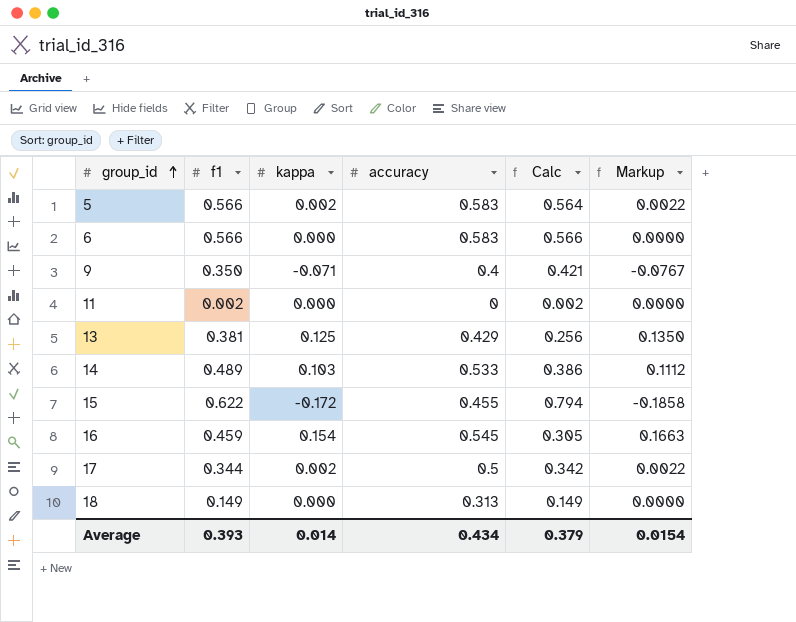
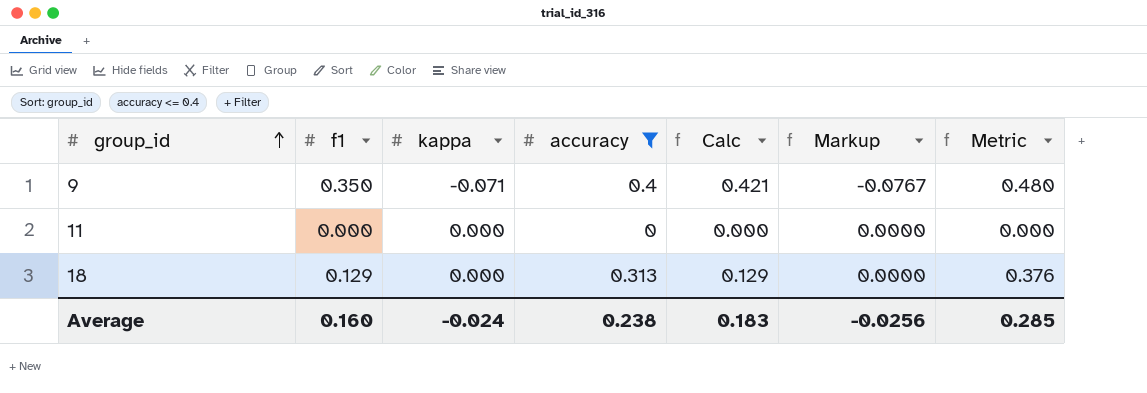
filter: none -> accuracy <= 0.4
column Metric | formula: none -> [accuracy] * 1.2
11 | f1: 0.002 -> 0.000
11 | Calc: 0.002 -> 0.000
18 | f1: 0.149 -> 0.129
18 | Calc: 0.149 -> 0.129
Average | f1: 0.393 -> 0.160
Average | kappa: 0.014 -> -0.024
Average | accuracy: 0.434 -> 0.238
Average | Calc: 0.379 -> 0.183
Average | Markup: 0.0154 -> -0.0256

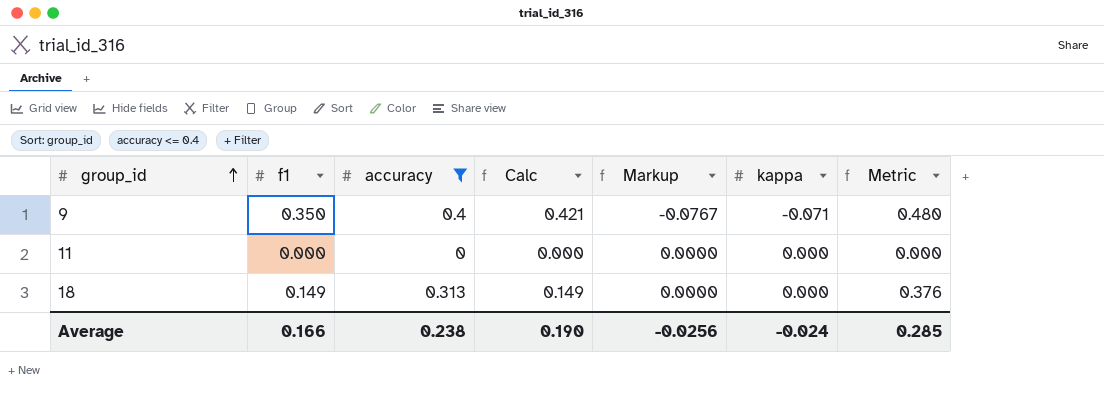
column kappa | position: 3 -> 6
18 | f1: 0.129 -> 0.149
18 | Calc: 0.129 -> 0.149
Average | f1: 0.160 -> 0.166
Average | Calc: 0.183 -> 0.190

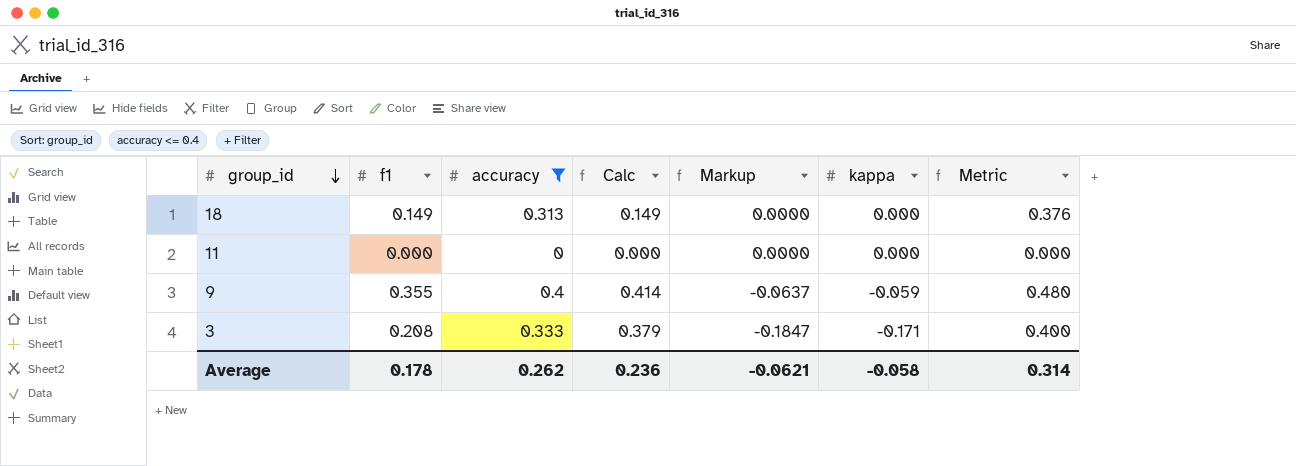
row order: group_id ascending -> group_id descending
9 | f1: 0.350 -> 0.355
9 | Calc: 0.421 -> 0.414
9 | Markup: -0.0767 -> -0.0637
9 | kappa: -0.071 -> -0.059
row 3: none -> 0.208 | 0.333 | 0.379 | -0.1847 | -0.171 | 0.400
Average | f1: 0.166 -> 0.178
Average | accuracy: 0.238 -> 0.262
Average | Calc: 0.190 -> 0.236
Average | Markup: -0.0256 -> -0.0621
Average | kappa: -0.024 -> -0.058
Average | Metric: 0.285 -> 0.314

